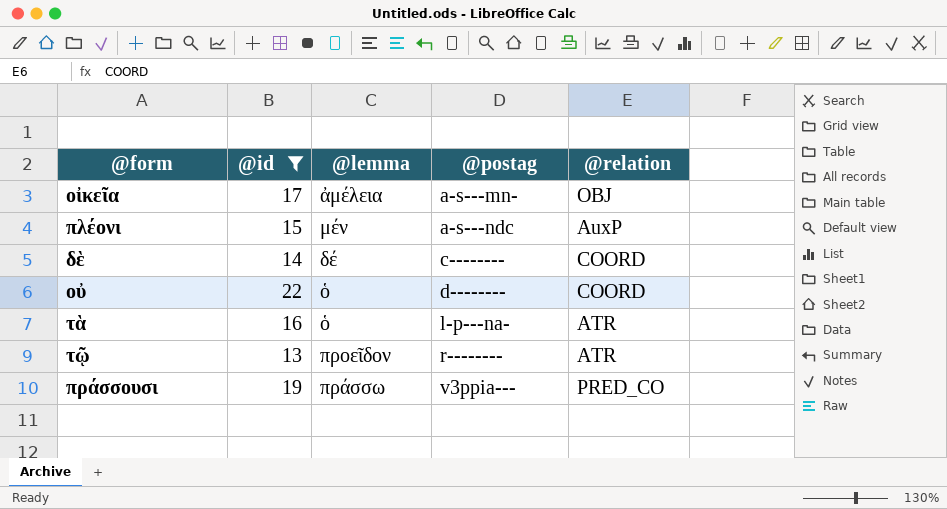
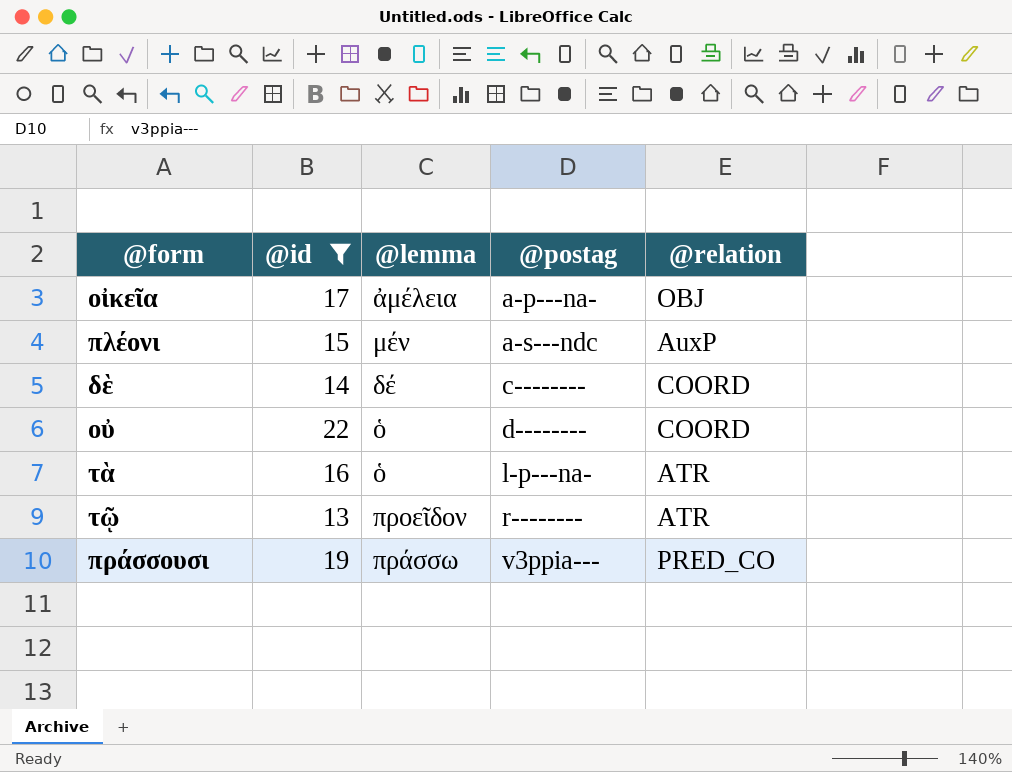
οἰκεῖα | @postag: a-s---mn- -> a-p---na-

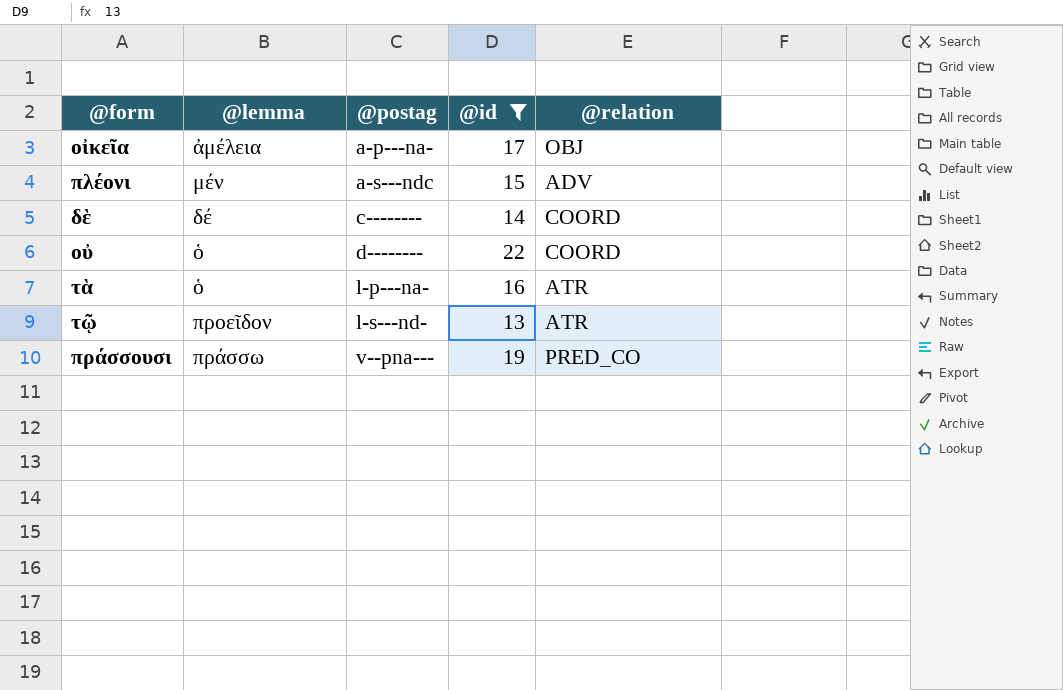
column @id | position: 2 -> 4
πλέονι | @relation: AuxP -> ADV
τῷ | @postag: r-------- -> l-s---nd-
πράσσουσι | @postag: v3ppia--- -> v--pna---

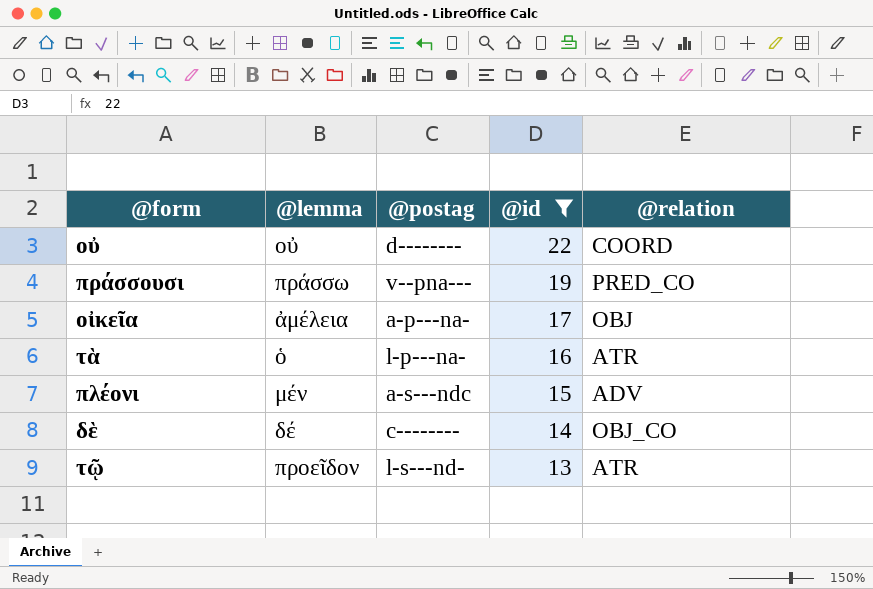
row order: @postag ascending -> @id descending
οὐ | @lemma: ὁ -> οὐ
δὲ | @relation: COORD -> OBJ_CO

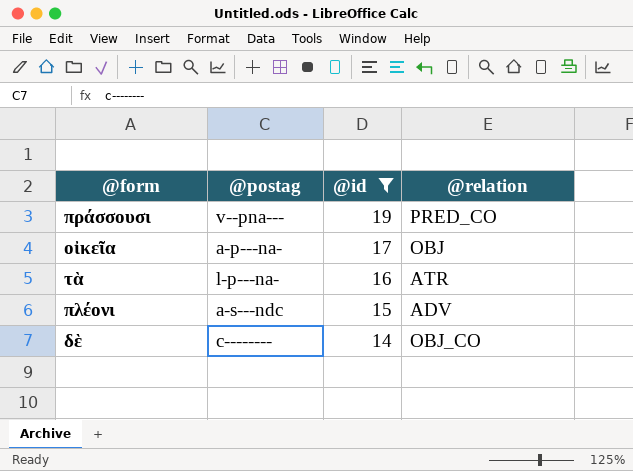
column @lemma | position: 2 -> none
row οὐ: οὐ | d-------- | 22 | COORD -> none
row τῷ: προεῖδον | l-s---nd- | 13 | ATR -> none

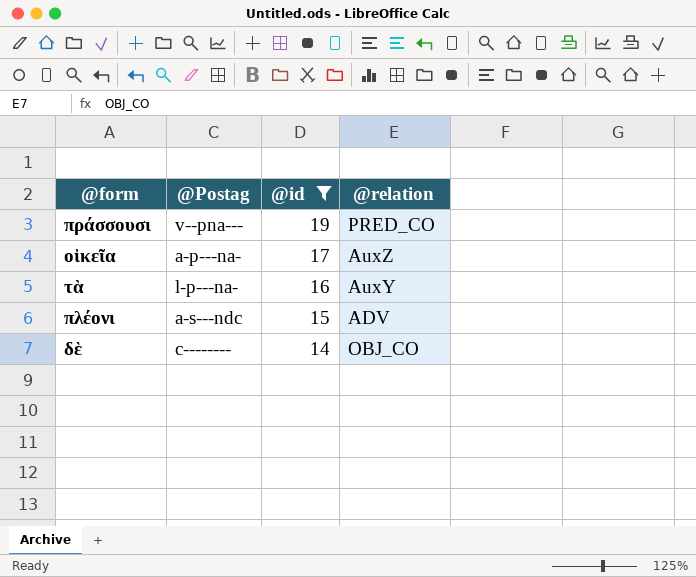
column name: @postag -> @Postag
οἰκεῖα | @relation: OBJ -> AuxZ
τὰ | @relation: ATR -> AuxY

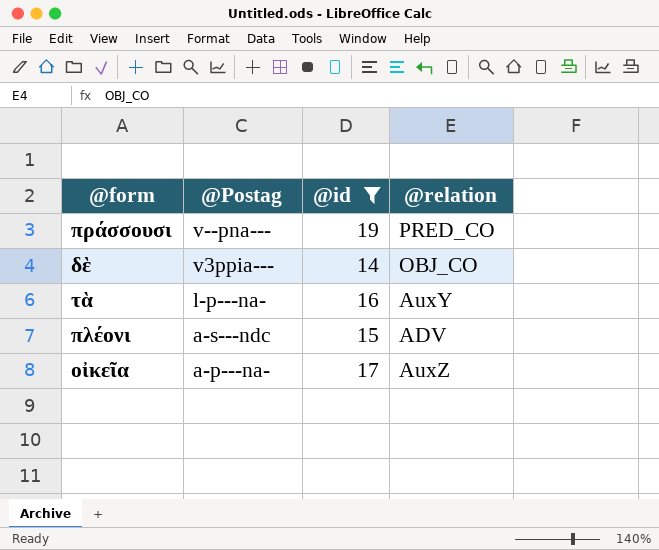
row order: @id descending -> @Postag descending
δὲ | @Postag: c-------- -> v3ppia---

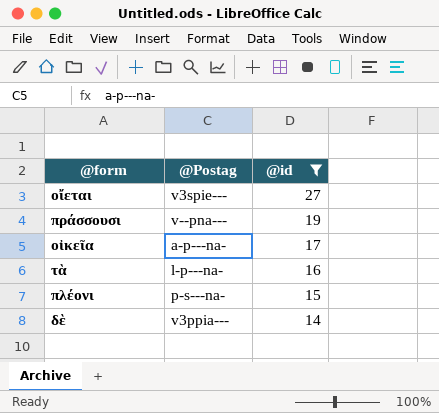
row order: @Postag descending -> @id descending
column @relation | position: 4 -> none
row οἴεται: none -> v3spie--- | 27
πλέονι | @Postag: a-s---ndc -> p-s---na-

